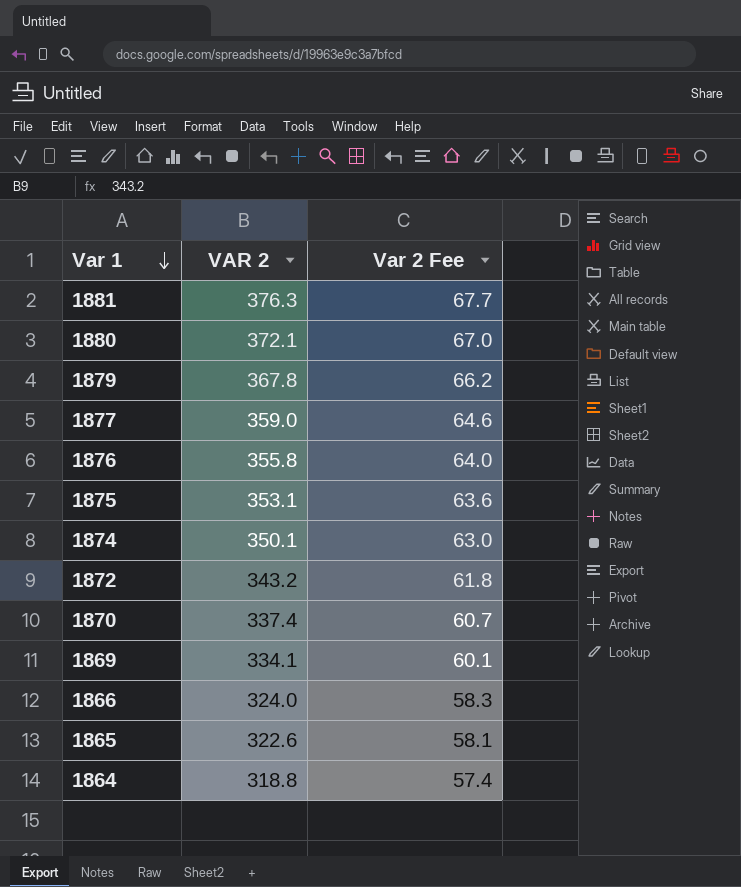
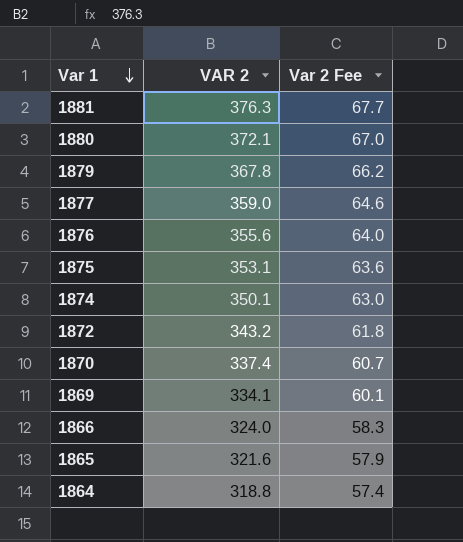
1876 | VAR 2: 355.8 -> 355.6
1865 | VAR 2: 322.6 -> 321.6
1865 | Var 2 Fee: 58.1 -> 57.9

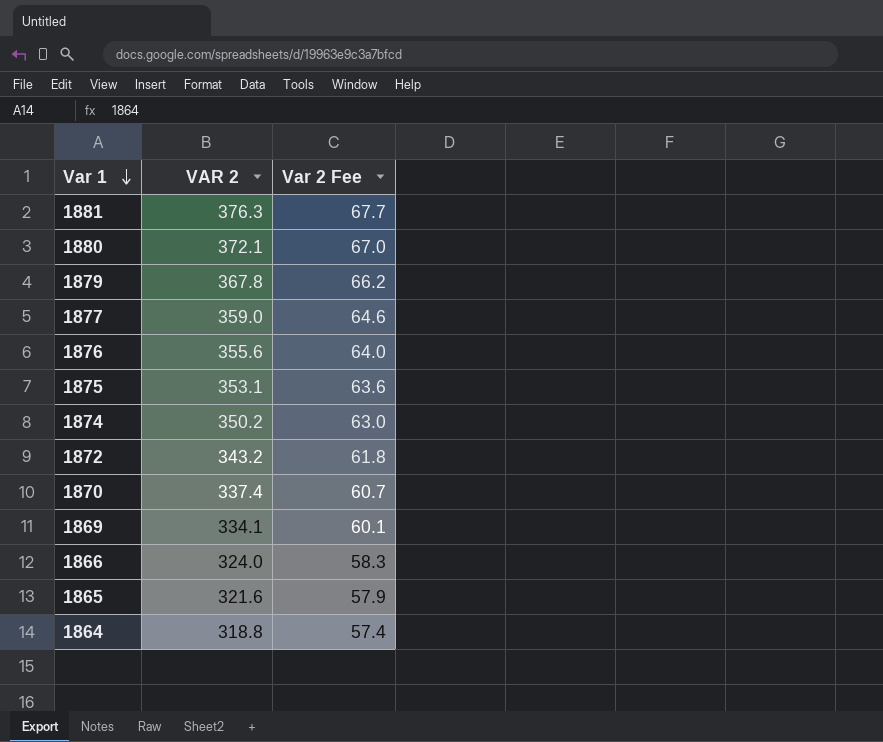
1874 | VAR 2: 350.1 -> 350.2

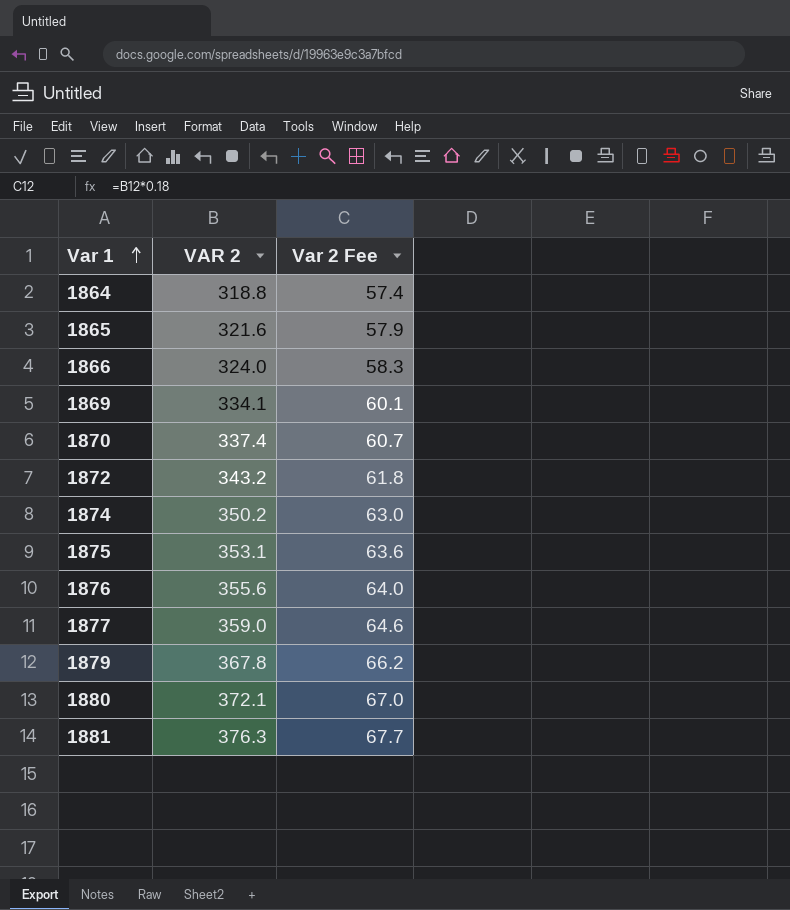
row order: Var 1 descending -> Var 1 ascending

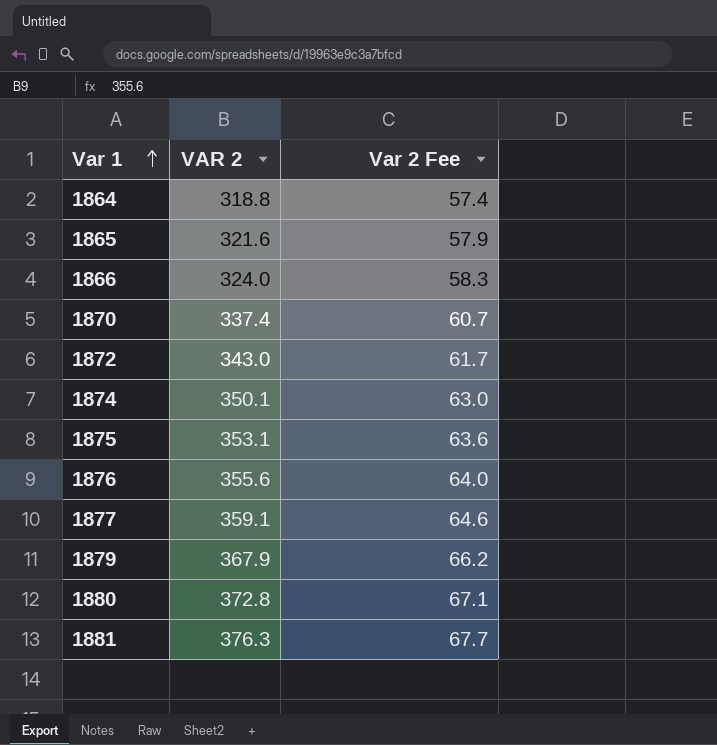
row 1869: 334.1 | 60.1 -> none
1872 | VAR 2: 343.2 -> 343.0
1872 | Var 2 Fee: 61.8 -> 61.7
1874 | VAR 2: 350.2 -> 350.1
1877 | VAR 2: 359.0 -> 359.1
1879 | VAR 2: 367.8 -> 367.9
1880 | VAR 2: 372.1 -> 372.8
1880 | Var 2 Fee: 67.0 -> 67.1

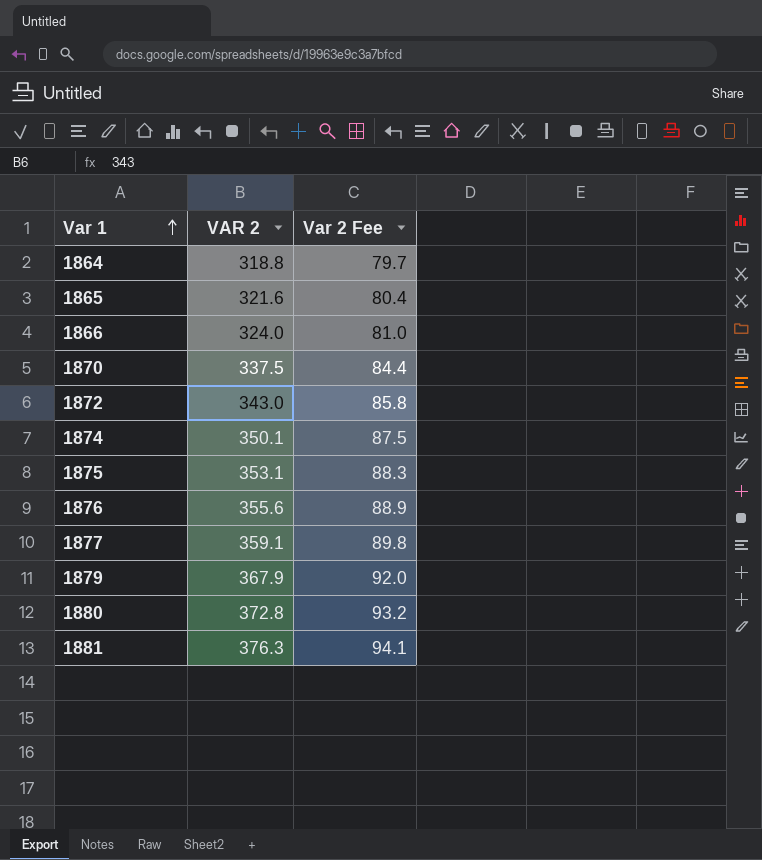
column Var 2 Fee | formula: [VAR 2] * 0.18 -> [VAR 2] * 0.25
1870 | VAR 2: 337.4 -> 337.5

